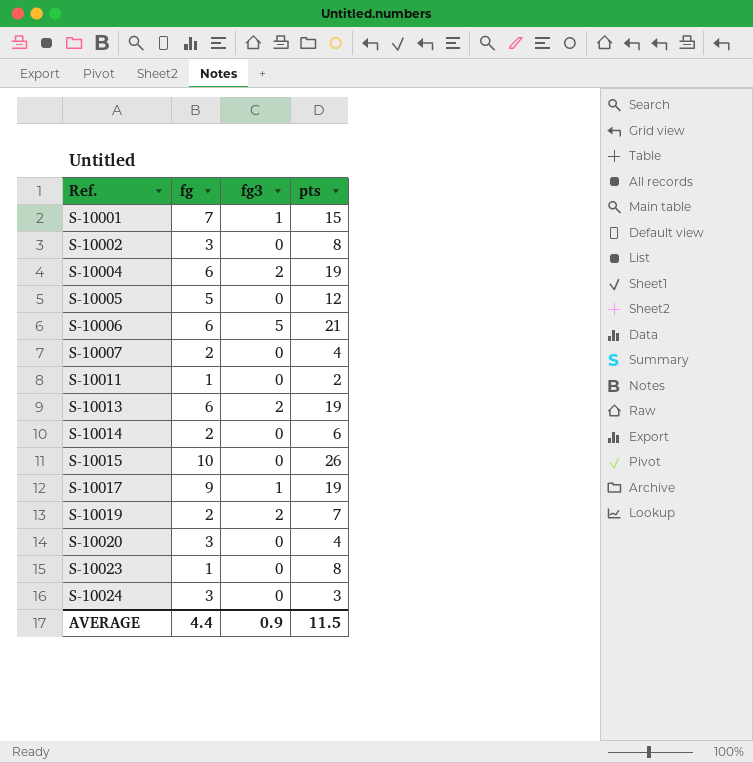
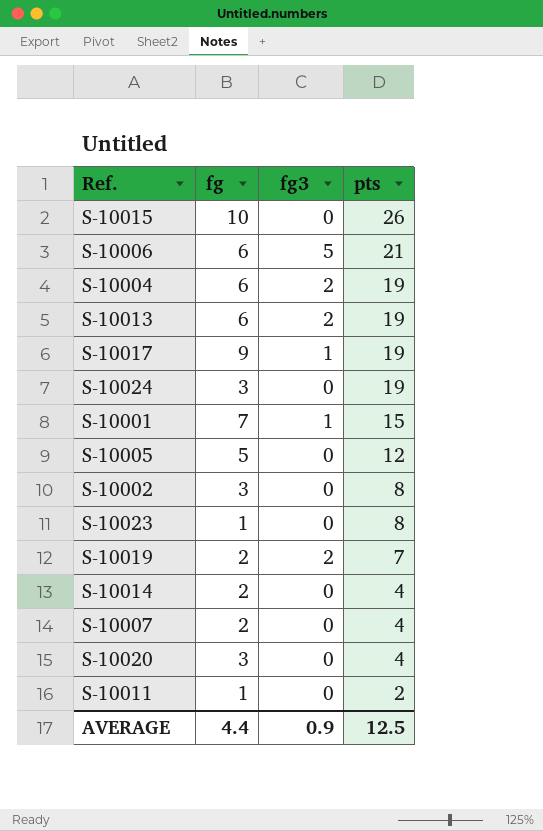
row order: Ref. ascending -> pts descending
S-10024 | pts: 3 -> 19
S-10014 | pts: 6 -> 4
AVERAGE | pts: 11.5 -> 12.5

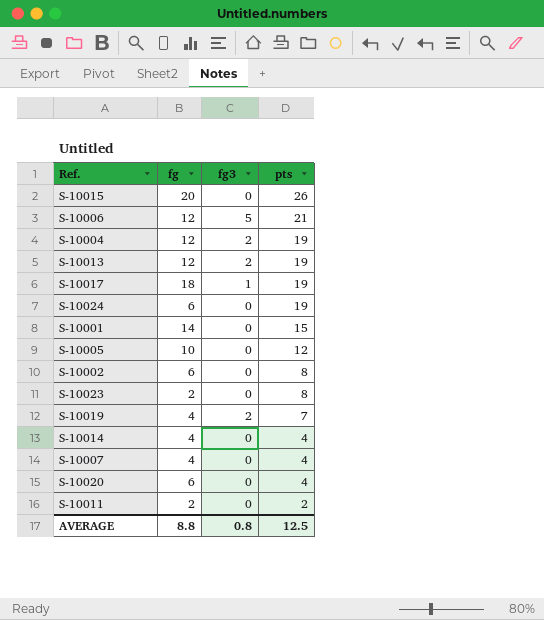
S-10015 | fg: 10 -> 20
S-10006 | fg: 6 -> 12
S-10004 | fg: 6 -> 12
S-10013 | fg: 6 -> 12
S-10017 | fg: 9 -> 18
S-10024 | fg: 3 -> 6
S-10001 | fg: 7 -> 14
S-10001 | fg3: 1 -> 0
S-10005 | fg: 5 -> 10
S-10002 | fg: 3 -> 6
S-10023 | fg: 1 -> 2
S-10019 | fg: 2 -> 4
S-10014 | fg: 2 -> 4
S-10007 | fg: 2 -> 4
S-10020 | fg: 3 -> 6
S-10011 | fg: 1 -> 2
AVERAGE | fg: 4.4 -> 8.8
AVERAGE | fg3: 0.9 -> 0.8

